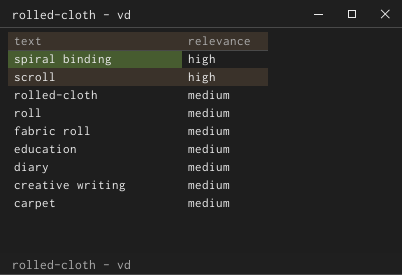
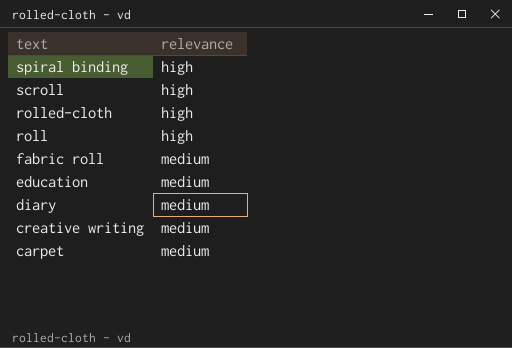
rolled-cloth | relevance: medium -> high
roll | relevance: medium -> high

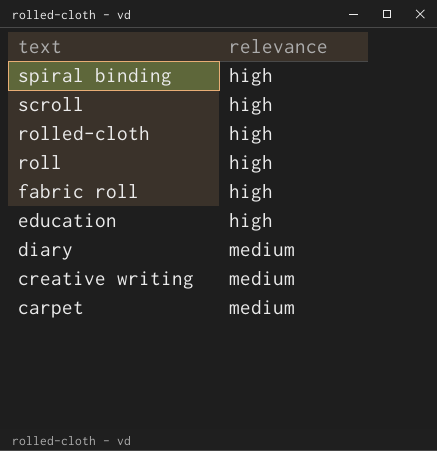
fabric roll | relevance: medium -> high
education | relevance: medium -> high

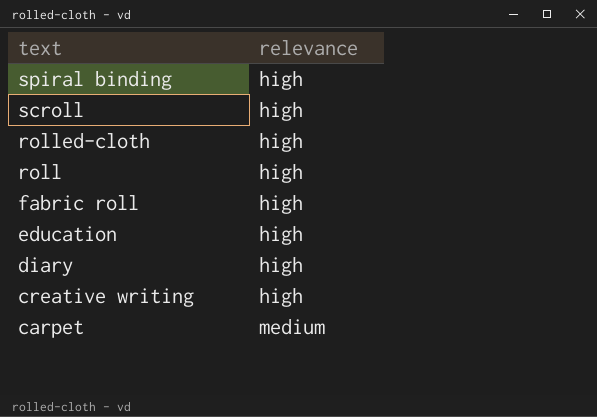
diary | relevance: medium -> high
creative writing | relevance: medium -> high

